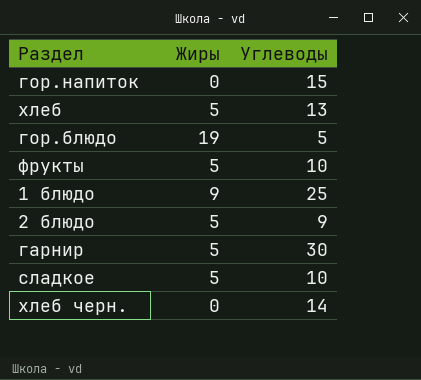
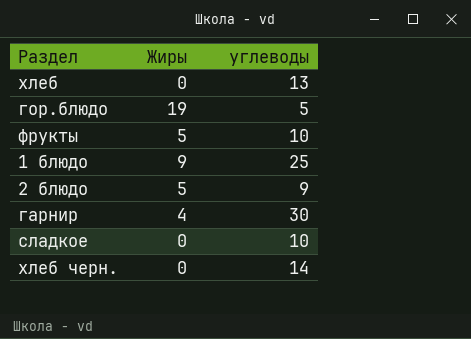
column name: Углеводы -> углеводы
row гор.напиток: 0 | 15 -> none
хлеб | Жиры: 5 -> 0
гарнир | Жиры: 5 -> 4
сладкое | Жиры: 5 -> 0

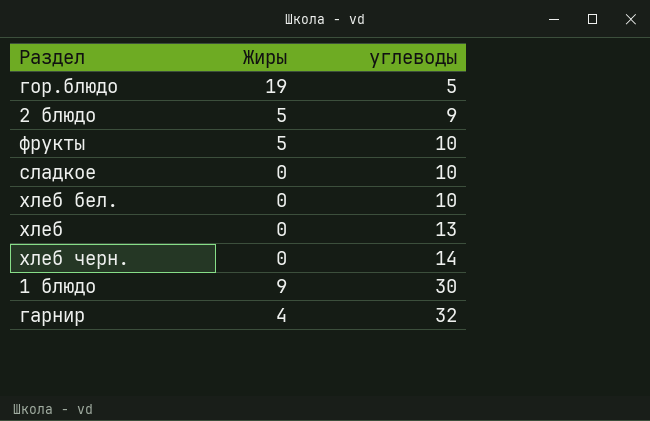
row order: none -> углеводы ascending
row хлеб бел.: none -> 0 | 10
1 блюдо | углеводы: 25 -> 30
гарнир | углеводы: 30 -> 32

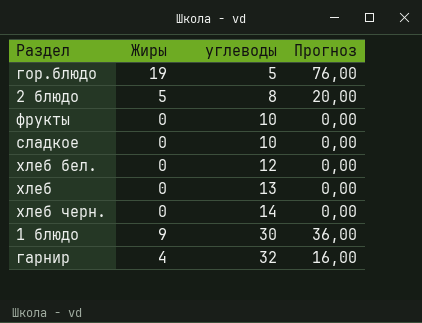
column Прогноз | formula: none -> [Жиры] * 4
2 блюдо | углеводы: 9 -> 8
фрукты | Жиры: 5 -> 0
хлеб бел. | углеводы: 10 -> 12

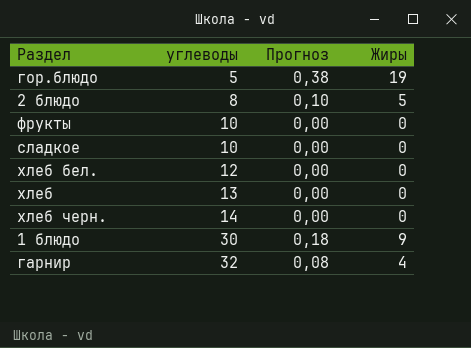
column Прогноз | formula: [Жиры] * 4 -> [Жиры] * 0,02
column Жиры | position: 2 -> 4

